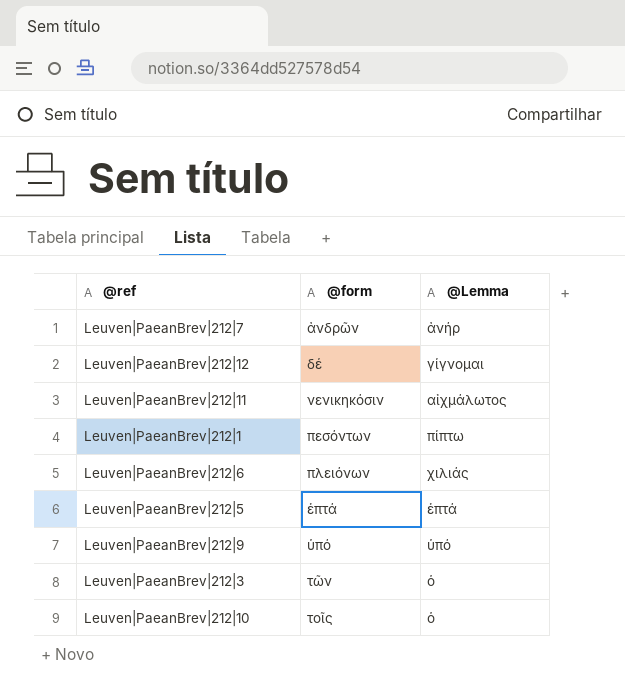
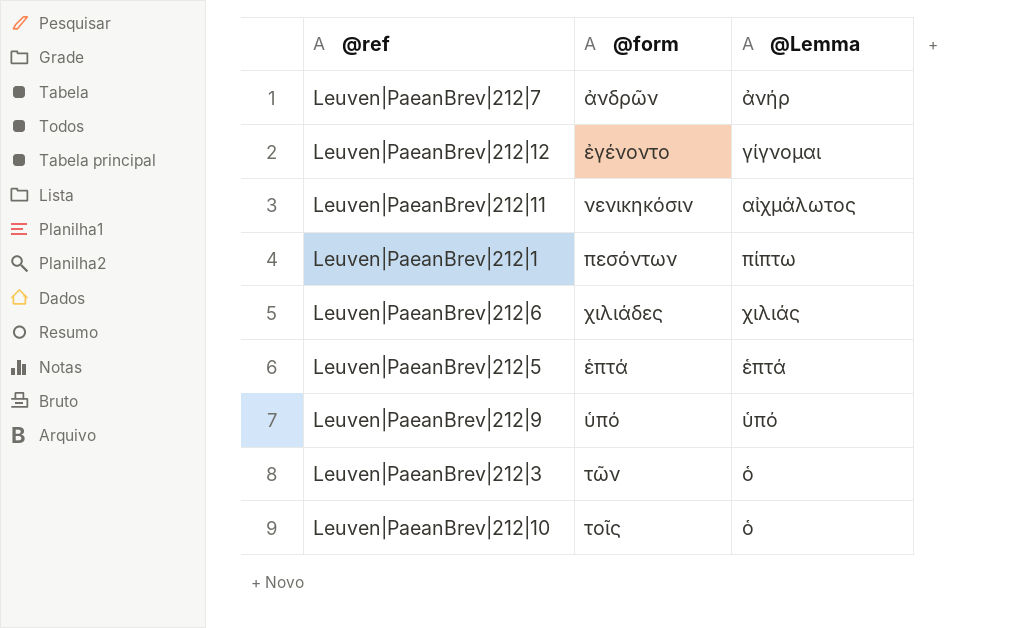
Leuven|PaeanBrev|212|12 | @form: δέ -> ἐγένοντο
Leuven|PaeanBrev|212|6 | @form: πλειόνων -> χιλιάδες

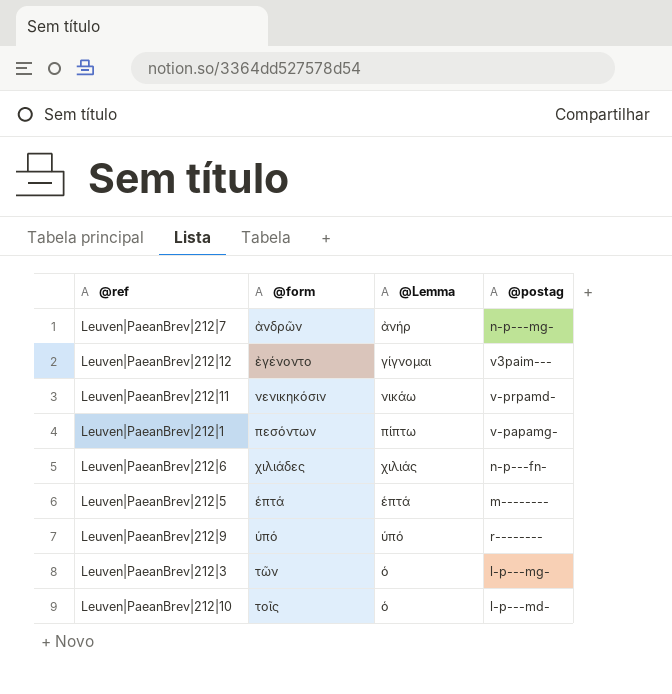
column @postag | position: none -> 4
Leuven|PaeanBrev|212|11 | @Lemma: αἰχμάλωτος -> νικάω

